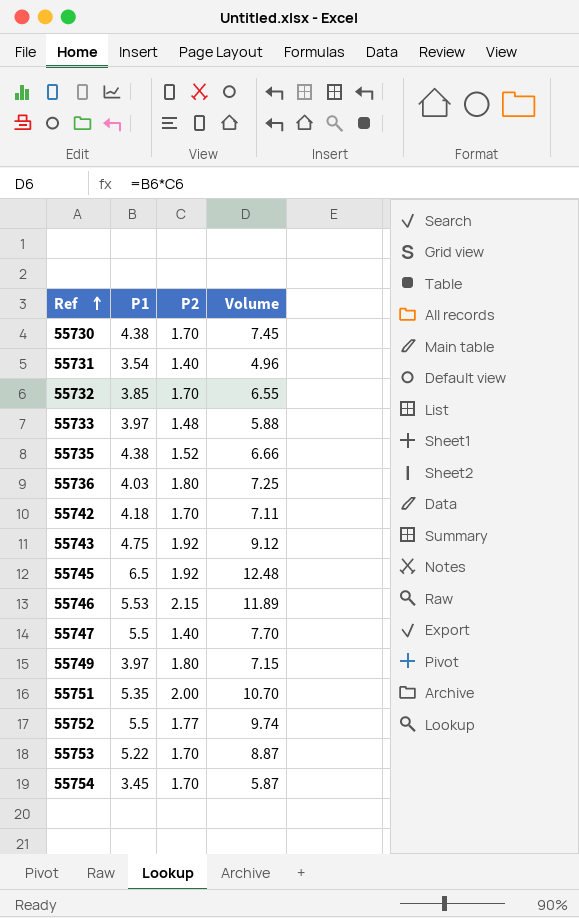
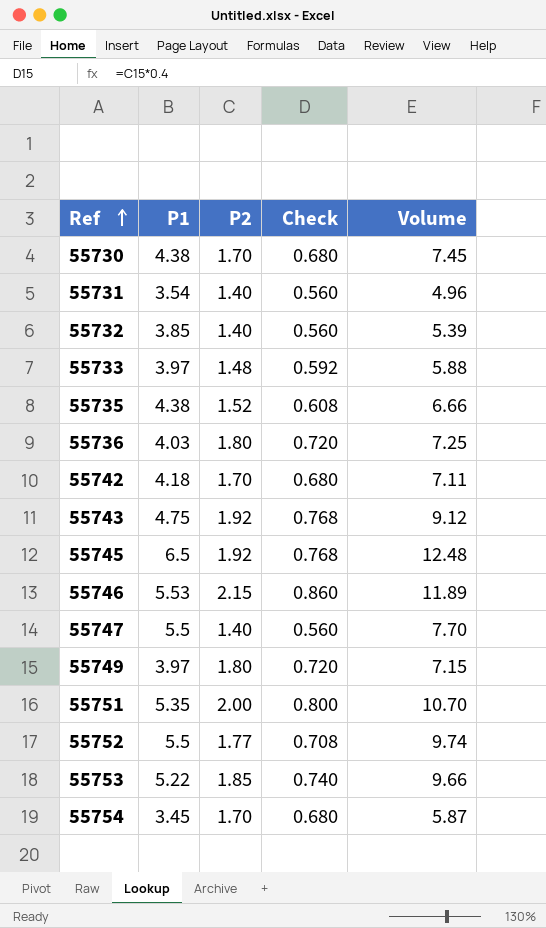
column Check | formula: none -> [P2] * 0.4
55732 | P2: 1.70 -> 1.40
55732 | Volume: 6.55 -> 5.39
55753 | P2: 1.70 -> 1.85
55753 | Volume: 8.87 -> 9.66

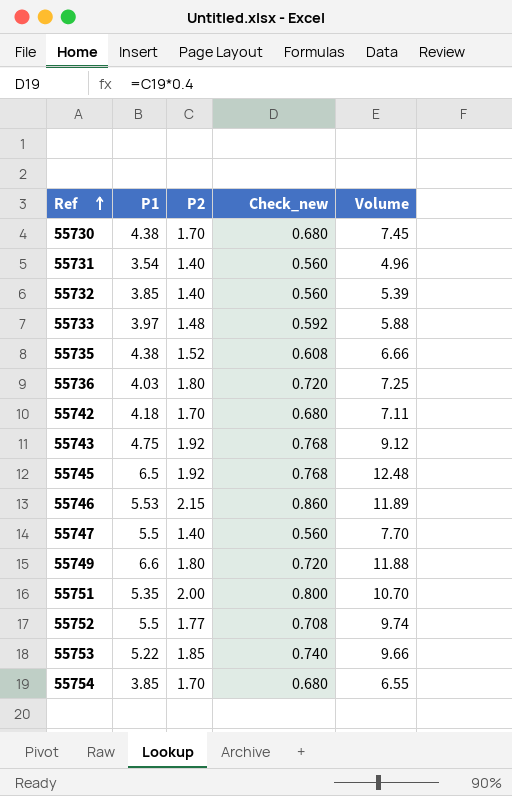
column name: Check -> Check_new
55749 | P1: 3.97 -> 6.6
55749 | Volume: 7.15 -> 11.88
55754 | P1: 3.45 -> 3.85
55754 | Volume: 5.87 -> 6.55

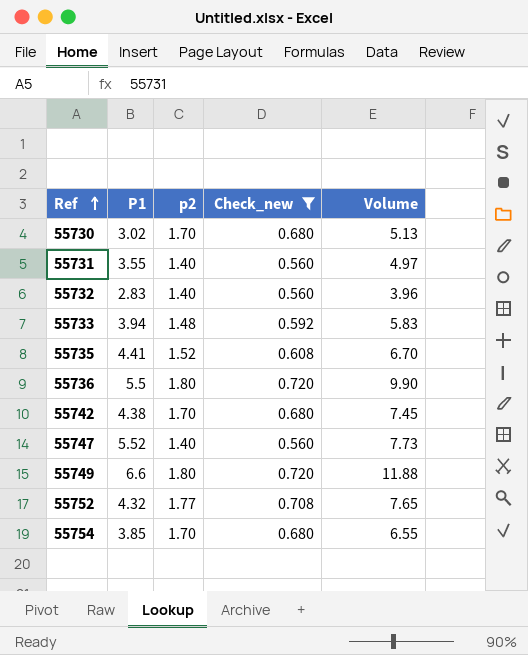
filter: none -> Check_new <= 0.720
column name: P2 -> p2
55730 | P1: 4.38 -> 3.02
55730 | Volume: 7.45 -> 5.13
55731 | P1: 3.54 -> 3.55
55731 | Volume: 4.96 -> 4.97
55732 | P1: 3.85 -> 2.83
55732 | Volume: 5.39 -> 3.96
55733 | P1: 3.97 -> 3.94
55733 | Volume: 5.88 -> 5.83
55735 | P1: 4.38 -> 4.41
55735 | Volume: 6.66 -> 6.70
55736 | P1: 4.03 -> 5.5
55736 | Volume: 7.25 -> 9.90
55742 | P1: 4.18 -> 4.38
55742 | Volume: 7.11 -> 7.45
55747 | P1: 5.5 -> 5.52
55747 | Volume: 7.70 -> 7.73
55752 | P1: 5.5 -> 4.32
55752 | Volume: 9.74 -> 7.65

